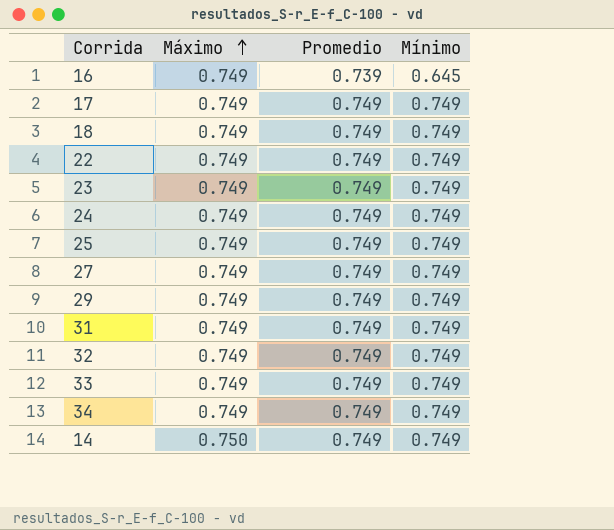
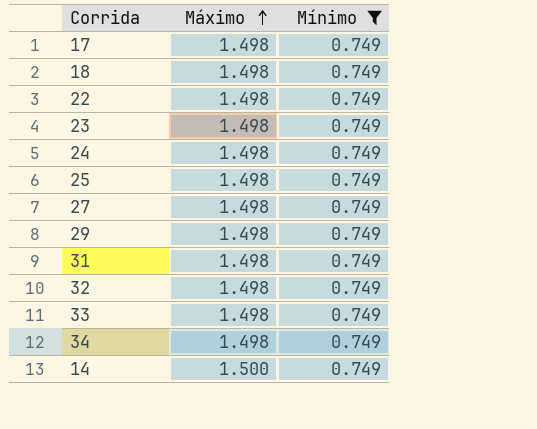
filter: none -> Mínimo = 0.749
column Promedio | position: 3 -> none
17 | Máximo: 0.749 -> 1.498
18 | Máximo: 0.749 -> 1.498
22 | Máximo: 0.749 -> 1.498
23 | Máximo: 0.749 -> 1.498
24 | Máximo: 0.749 -> 1.498
25 | Máximo: 0.749 -> 1.498
27 | Máximo: 0.749 -> 1.498
29 | Máximo: 0.749 -> 1.498
31 | Máximo: 0.749 -> 1.498
32 | Máximo: 0.749 -> 1.498
33 | Máximo: 0.749 -> 1.498
34 | Máximo: 0.749 -> 1.498
14 | Máximo: 0.750 -> 1.500

